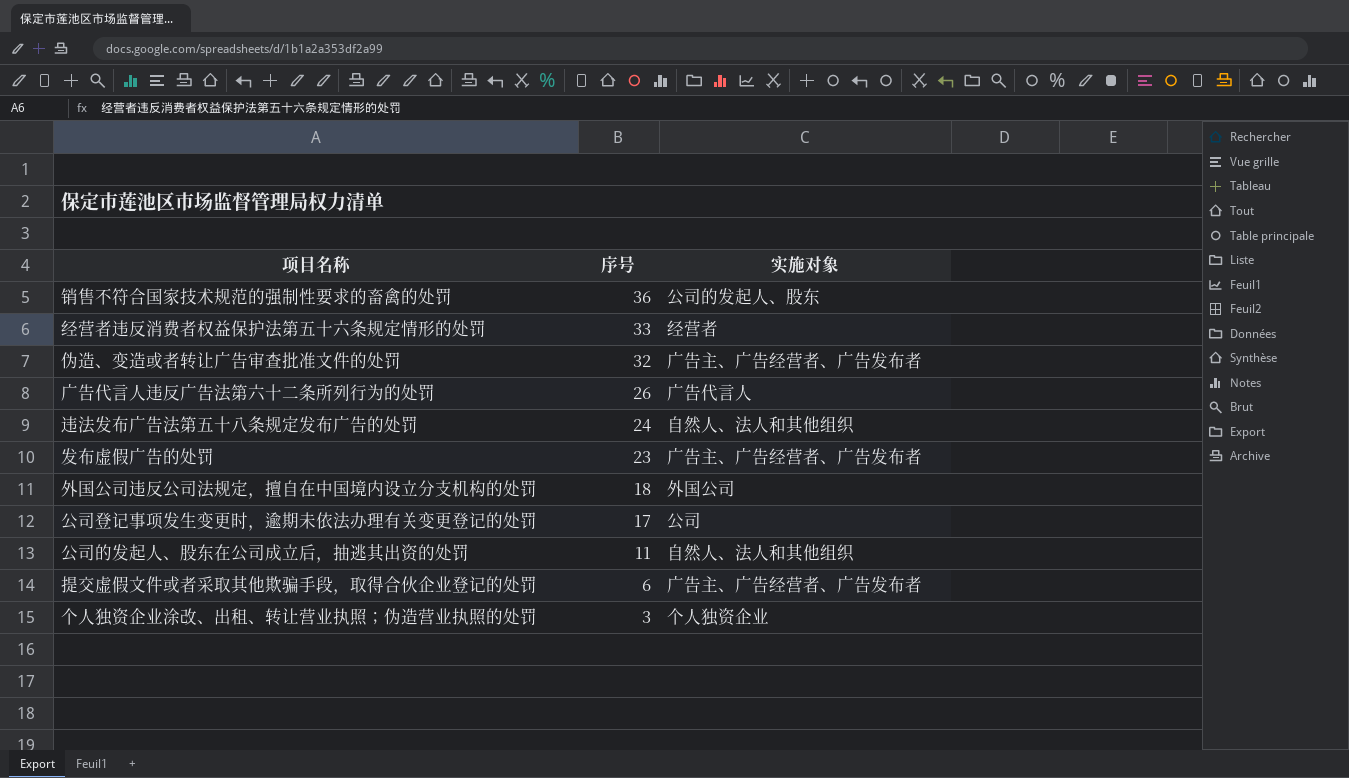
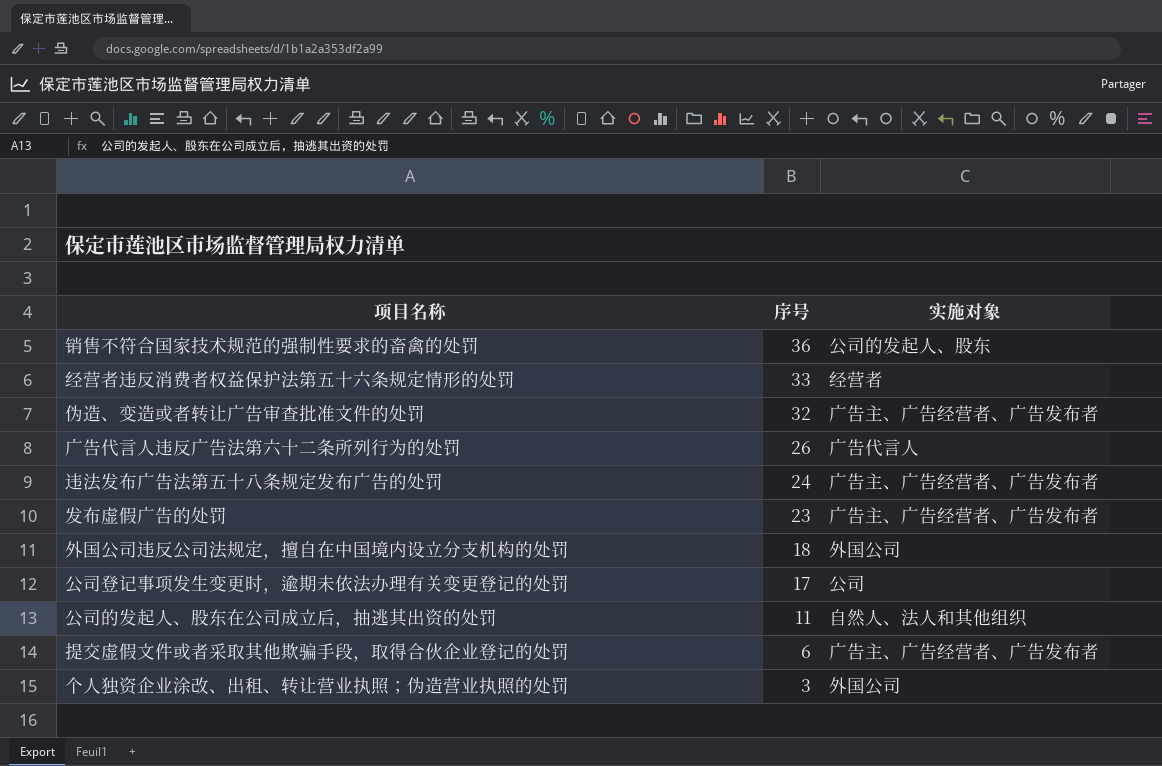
违法发布广告法第五十八条规定发布广告的处罚 | 实施对象: 自然人、法人和其他组织 -> 广告主、广告经营者、广告发布者
个人独资企业涂改、出租、转让营业执照；伪造营业执照的处罚 | 实施对象: 个人独资企业 -> 外国公司

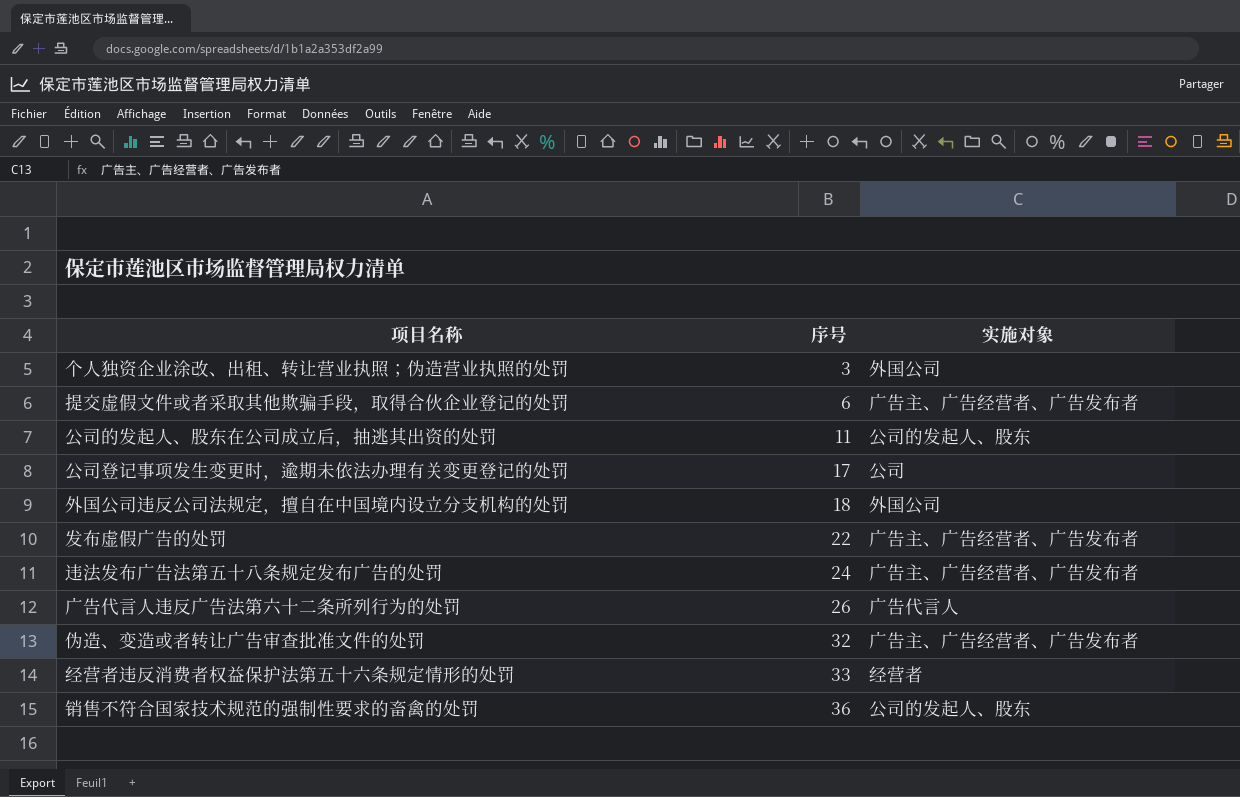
row order: 序号 descending -> 序号 ascending
公司的发起人、股东在公司成立后，抽逃其出资的处罚 | 实施对象: 自然人、法人和其他组织 -> 公司的发起人、股东
发布虚假广告的处罚 | 序号: 23 -> 22

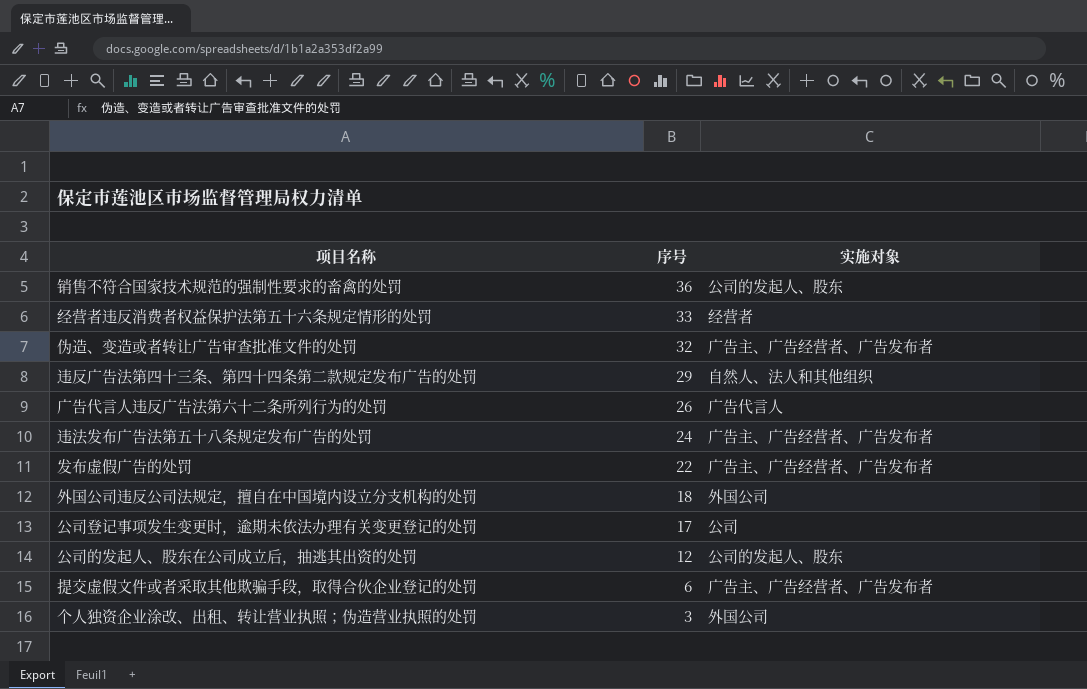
row order: 序号 ascending -> 序号 descending
row 违反广告法第四十三条、第四十四条第二款规定发布广告的处罚: none -> 29 | 自然人、法人和其他组织
公司的发起人、股东在公司成立后，抽逃其出资的处罚 | 序号: 11 -> 12

